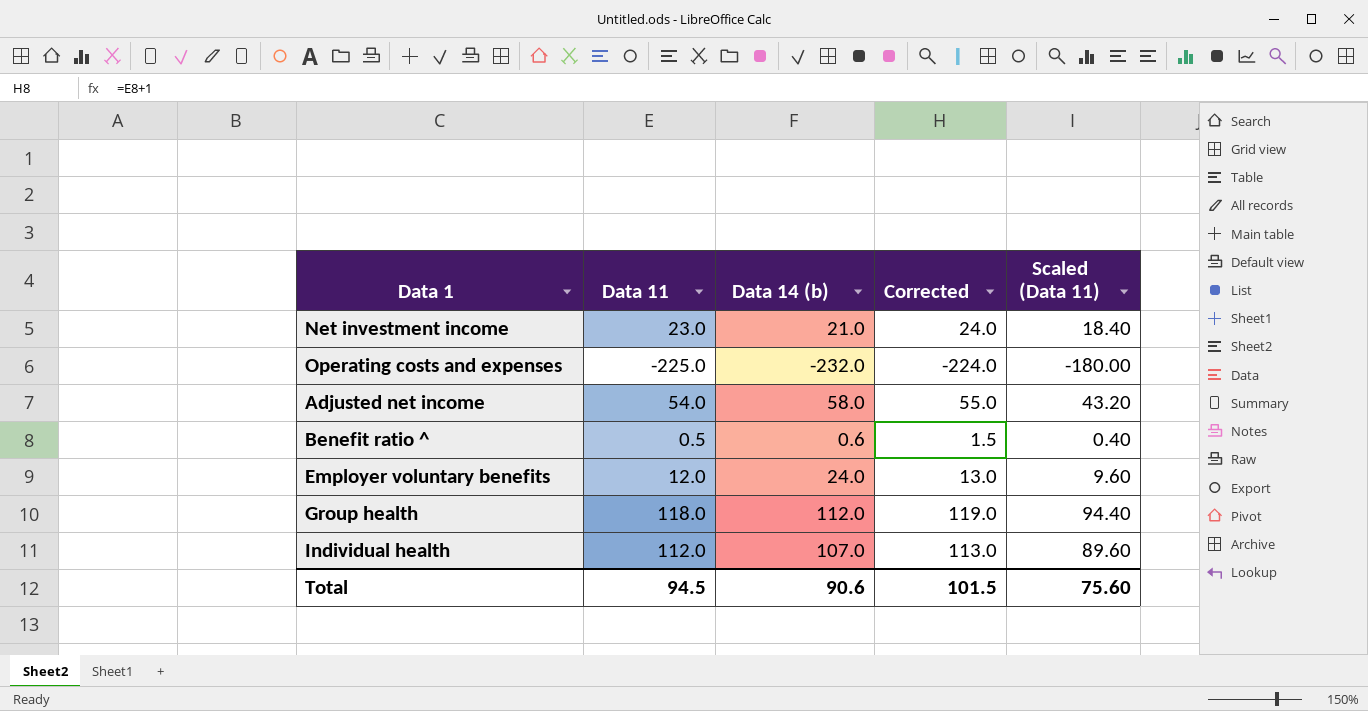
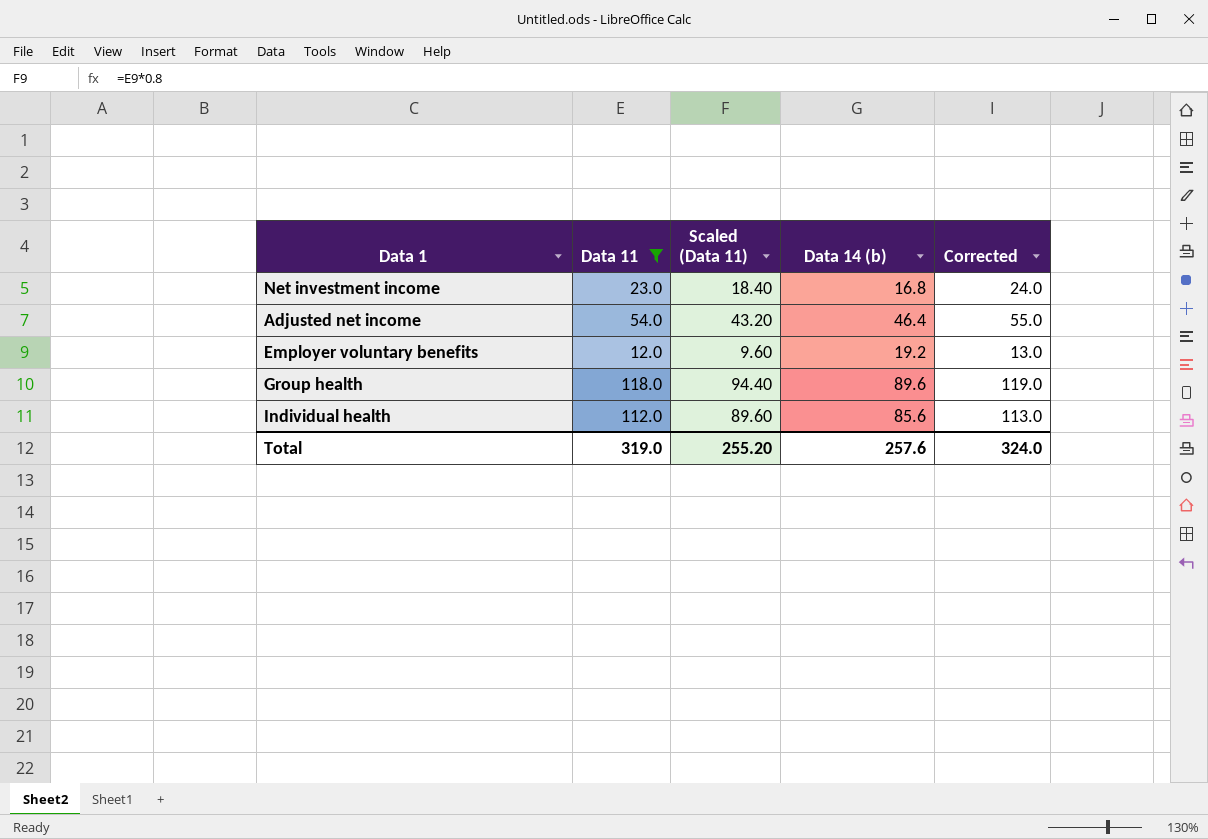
filter: none -> Data 11 >= 12.0
column Scaled (Data 11) | position: 5 -> 3
Net investment income | Data 14 (b): 21.0 -> 16.8
Adjusted net income | Data 14 (b): 58.0 -> 46.4
Employer voluntary benefits | Data 14 (b): 24.0 -> 19.2
Group health | Data 14 (b): 112.0 -> 89.6
Individual health | Data 14 (b): 107.0 -> 85.6
Total | Data 11: 94.5 -> 319.0
Total | Scaled (Data 11): 75.60 -> 255.20
Total | Data 14 (b): 90.6 -> 257.6
Total | Corrected: 101.5 -> 324.0

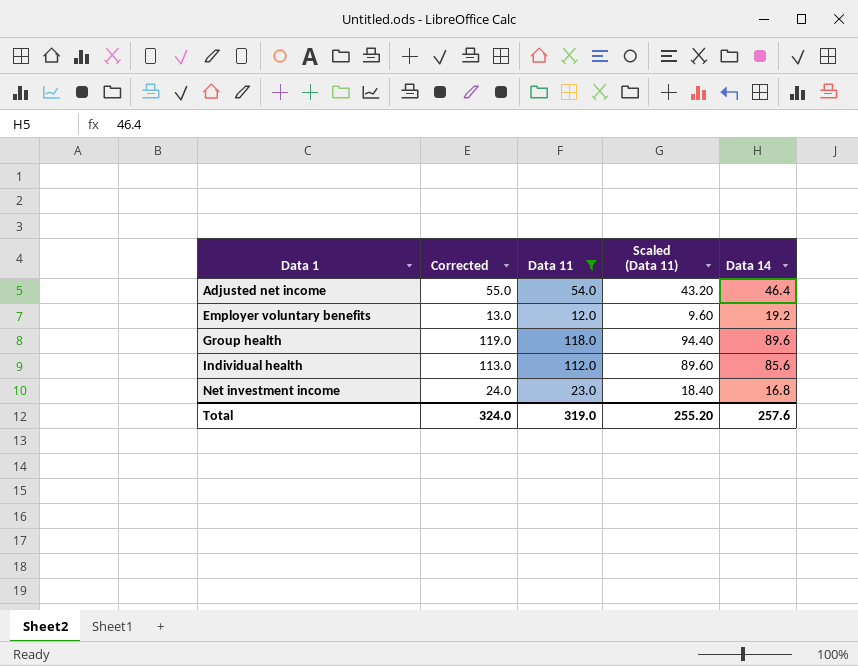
row order: none -> Data 1 ascending
column Corrected | position: 5 -> 2
column name: Data 14 (b) -> Data 14

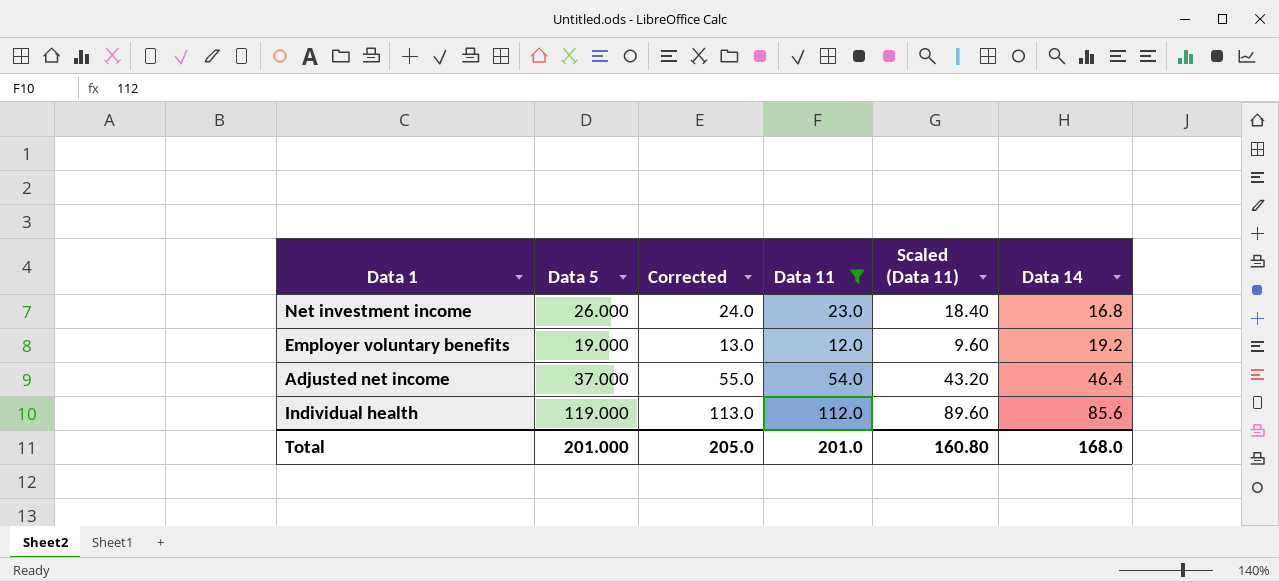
row order: Data 1 ascending -> Data 14 ascending
column Data 5 | position: none -> 2
row Group health: 119.0 | 118.0 | 94.40 | 89.6 -> none
Total | Corrected: 324.0 -> 205.0
Total | Data 11: 319.0 -> 201.0
Total | Scaled (Data 11): 255.20 -> 160.80
Total | Data 14: 257.6 -> 168.0

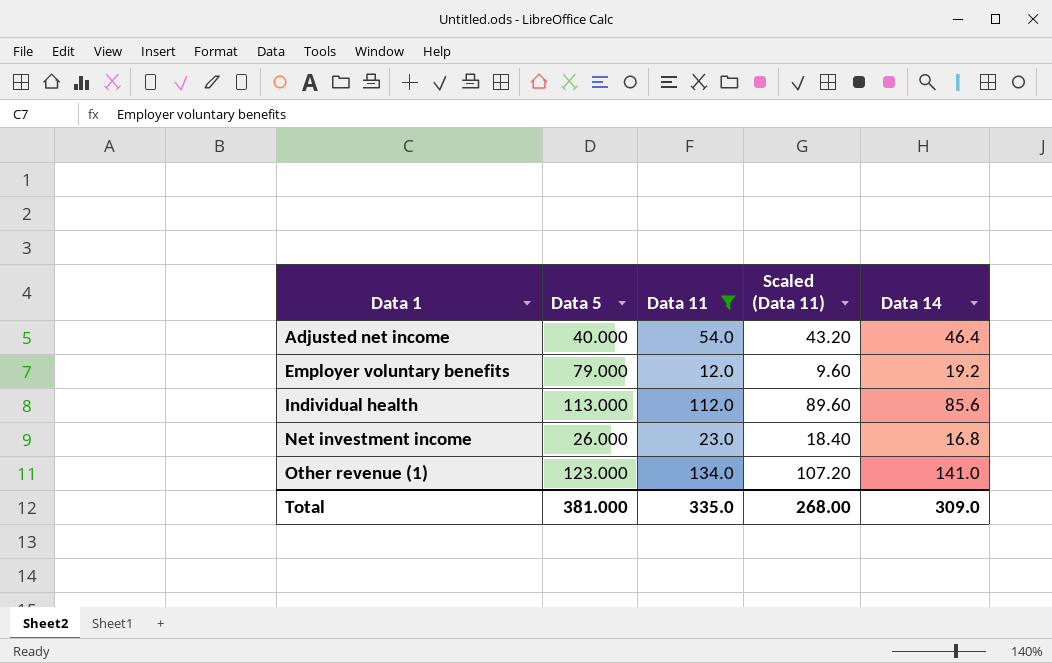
row order: Data 14 ascending -> Data 1 ascending
column Corrected | formula: [Data 11] + 1 -> none
Adjusted net income | Data 5: 37.000 -> 40.000
Employer voluntary benefits | Data 5: 19.000 -> 79.000
Individual health | Data 5: 119.000 -> 113.000
row Other revenue (1): none -> 123.000 | 134.0 | 107.20 | 141.0
Total | Data 5: 201.000 -> 381.000
Total | Data 11: 201.0 -> 335.0
Total | Scaled (Data 11): 160.80 -> 268.00
Total | Data 14: 168.0 -> 309.0

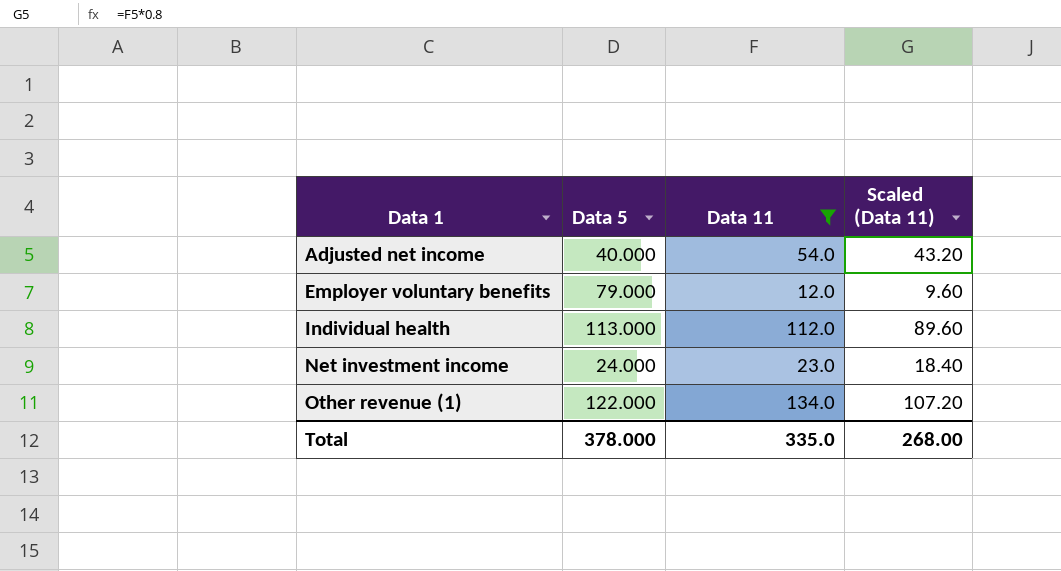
column Data 14 | position: 5 -> none
Net investment income | Data 5: 26.000 -> 24.000
Other revenue (1) | Data 5: 123.000 -> 122.000
Total | Data 5: 381.000 -> 378.000

